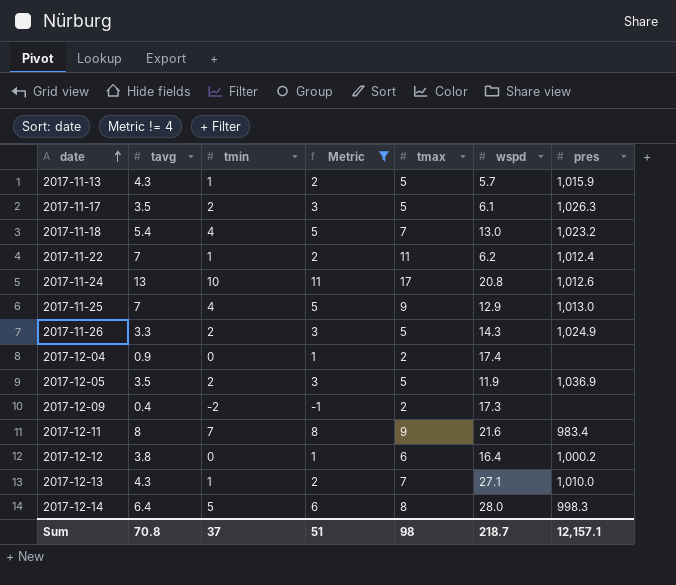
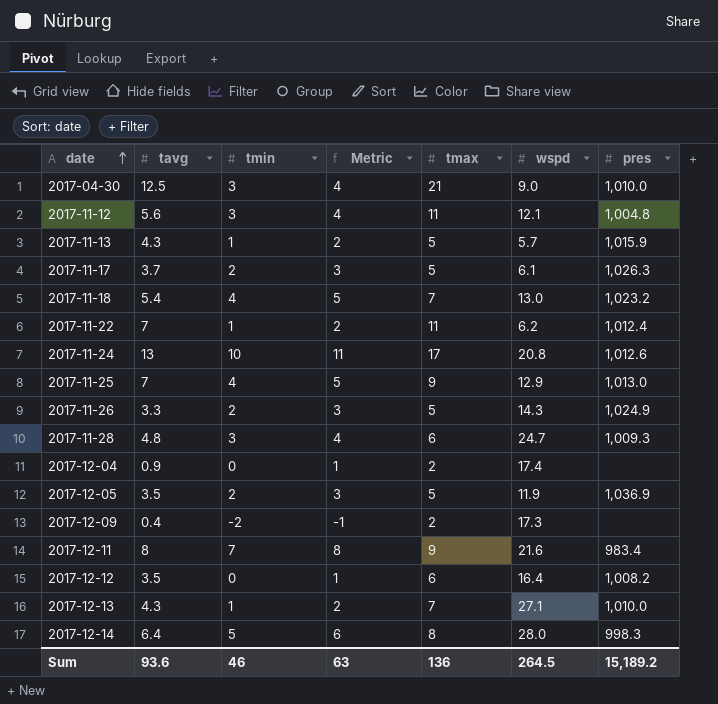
filter: Metric != 4 -> none
2017-11-17 | tavg: 3.5 -> 3.7
2017-12-12 | tavg: 3.8 -> 3.5
2017-12-12 | pres: 1,000.2 -> 1,008.2
Sum | tavg: 70.8 -> 93.6
Sum | tmin: 37 -> 46
Sum | Metric: 51 -> 63
Sum | tmax: 98 -> 136
Sum | wspd: 218.7 -> 264.5
Sum | pres: 12,157.1 -> 15,189.2

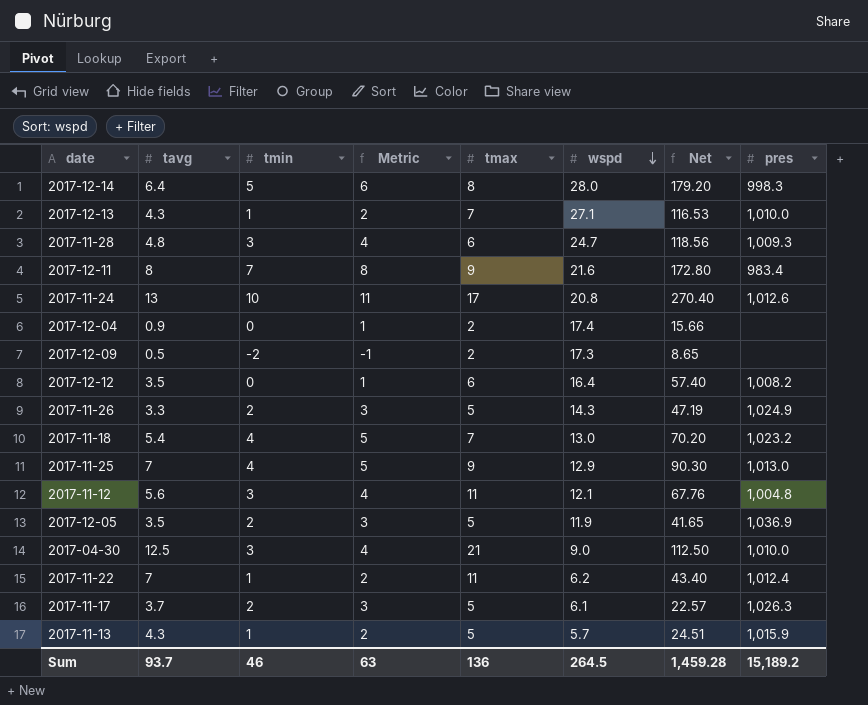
row order: date ascending -> wspd descending
column Net | formula: none -> [tavg] * [wspd]
2017-12-09 | tavg: 0.4 -> 0.5
Sum | tavg: 93.6 -> 93.7

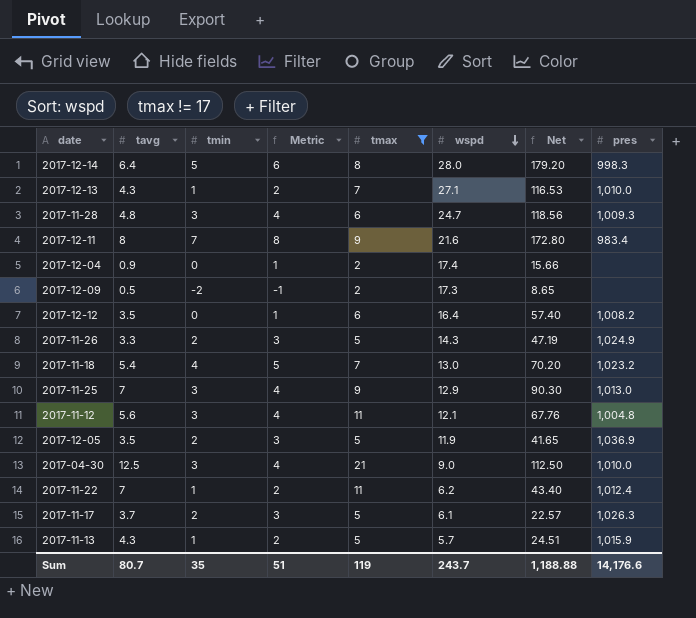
filter: none -> tmax != 17
2017-11-25 | tmin: 4 -> 3
2017-11-25 | Metric: 5 -> 4
Sum | tavg: 93.7 -> 80.7
Sum | tmin: 46 -> 35
Sum | Metric: 63 -> 51
Sum | tmax: 136 -> 119
Sum | wspd: 264.5 -> 243.7
Sum | Net: 1,459.28 -> 1,188.88
Sum | pres: 15,189.2 -> 14,176.6

